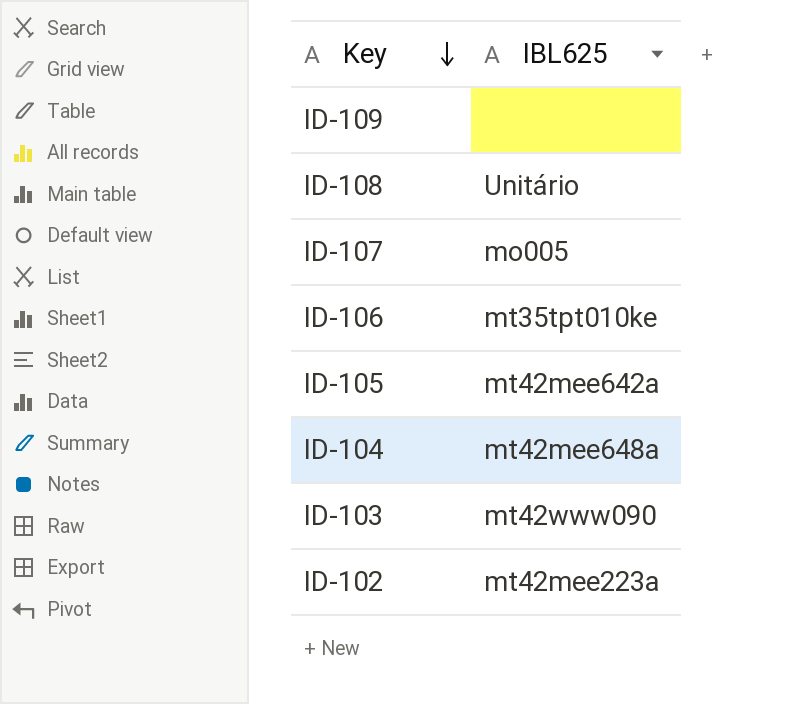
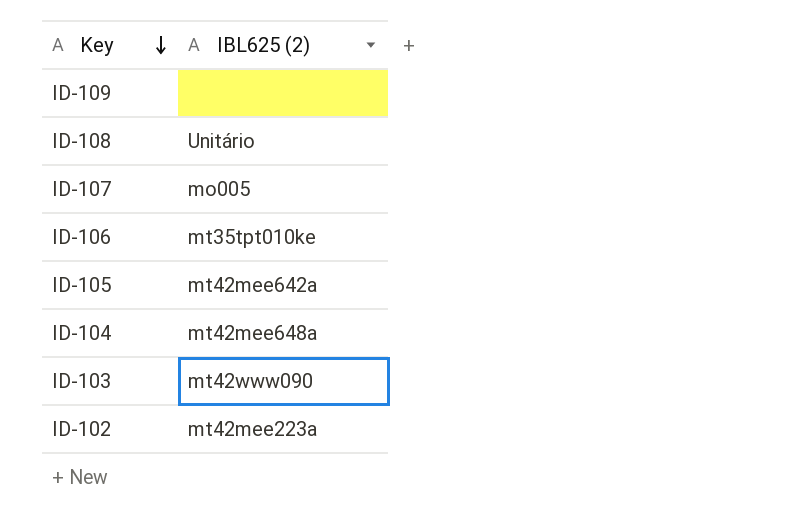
column name: IBL625 -> IBL625 (2)

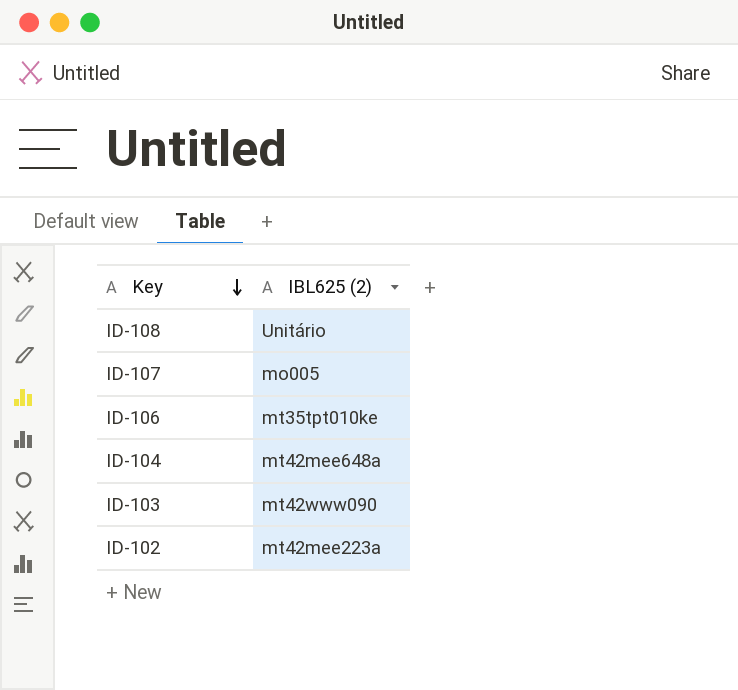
row ID-109: none -> none
row ID-105: mt42mee642a -> none

